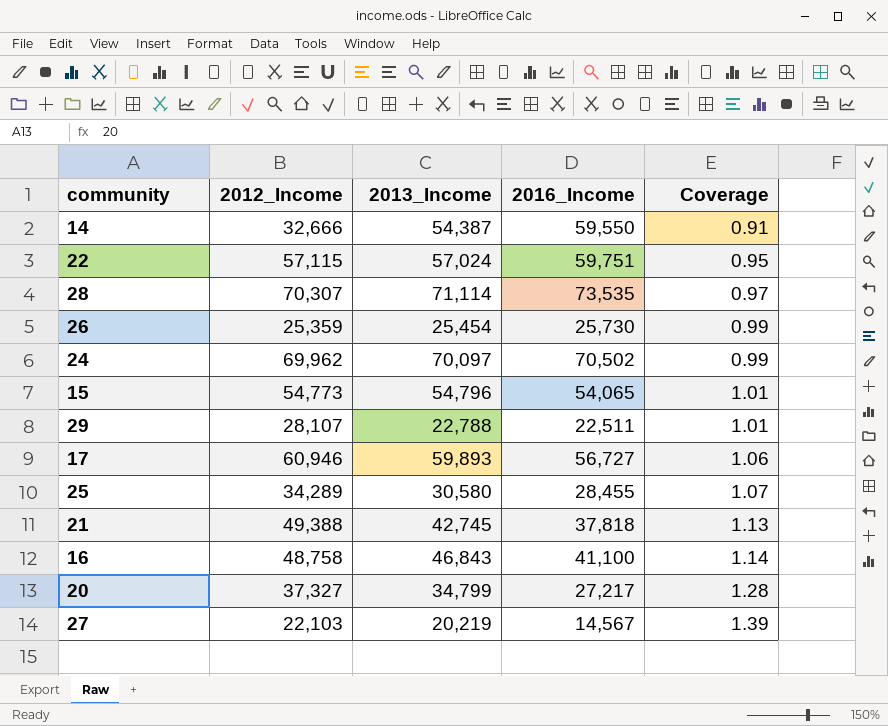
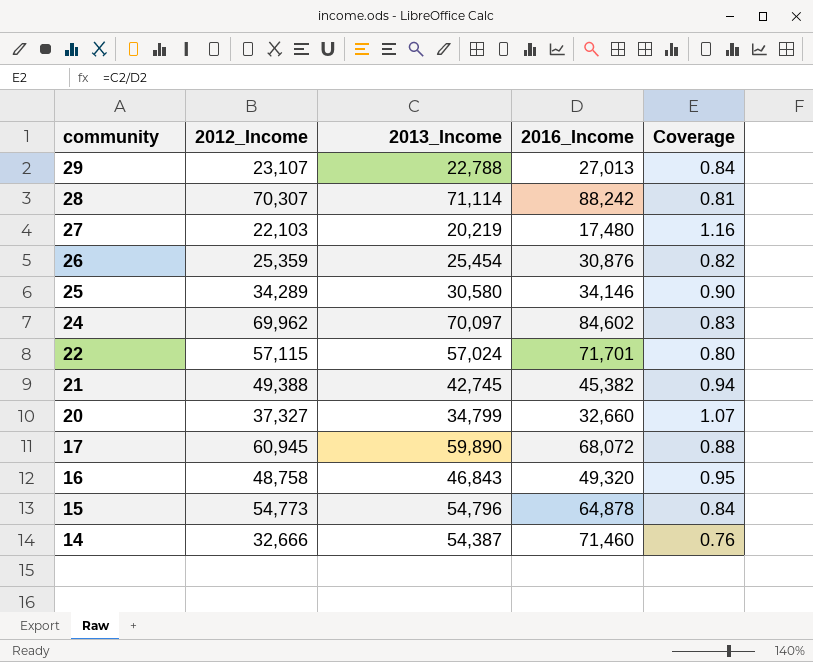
row order: Coverage ascending -> community descending
29 | 2012_Income: 28,107 -> 23,107
29 | 2016_Income: 22,511 -> 27,013
29 | Coverage: 1.01 -> 0.84
28 | 2016_Income: 73,535 -> 88,242
28 | Coverage: 0.97 -> 0.81
27 | 2016_Income: 14,567 -> 17,480
27 | Coverage: 1.39 -> 1.16
26 | 2016_Income: 25,730 -> 30,876
26 | Coverage: 0.99 -> 0.82
25 | 2016_Income: 28,455 -> 34,146
25 | Coverage: 1.07 -> 0.90
24 | 2016_Income: 70,502 -> 84,602
24 | Coverage: 0.99 -> 0.83
22 | 2016_Income: 59,751 -> 71,701
22 | Coverage: 0.95 -> 0.80
21 | 2016_Income: 37,818 -> 45,382
21 | Coverage: 1.13 -> 0.94
20 | 2016_Income: 27,217 -> 32,660
20 | Coverage: 1.28 -> 1.07
17 | 2012_Income: 60,946 -> 60,945
17 | 2013_Income: 59,893 -> 59,890
17 | 2016_Income: 56,727 -> 68,072
17 | Coverage: 1.06 -> 0.88
16 | 2016_Income: 41,100 -> 49,320
16 | Coverage: 1.14 -> 0.95
15 | 2016_Income: 54,065 -> 64,878
15 | Coverage: 1.01 -> 0.84
14 | 2016_Income: 59,550 -> 71,460
14 | Coverage: 0.91 -> 0.76

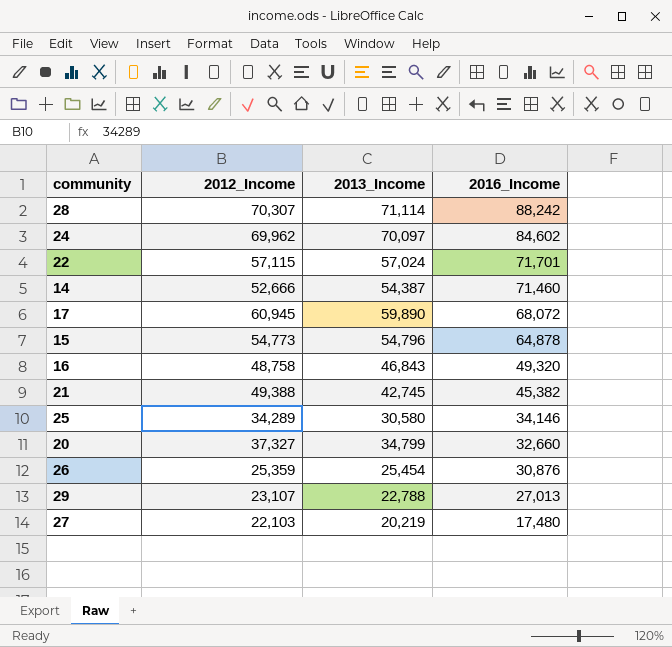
row order: community descending -> 2016_Income descending
column Coverage | formula: [2013_Income] / [2016_Income] -> none
14 | 2012_Income: 32,666 -> 52,666

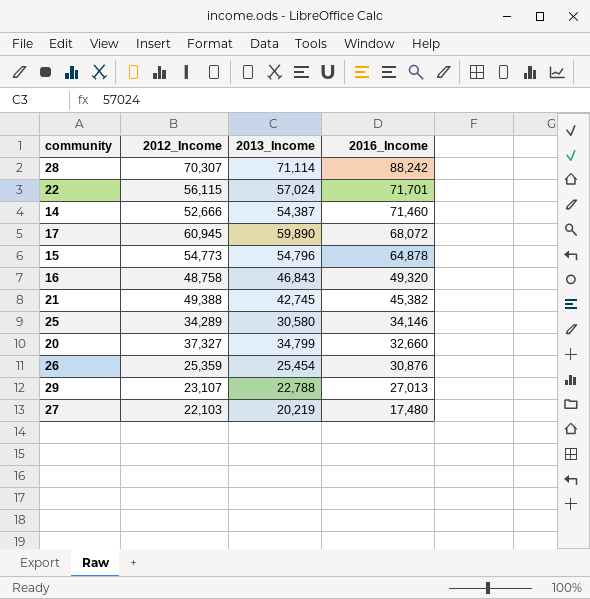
row 24: 69,962 | 70,097 | 84,602 -> none
22 | 2012_Income: 57,115 -> 56,115

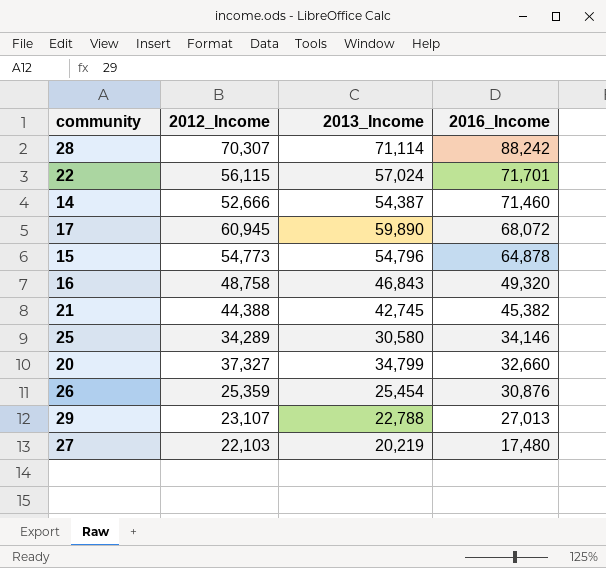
21 | 2012_Income: 49,388 -> 44,388

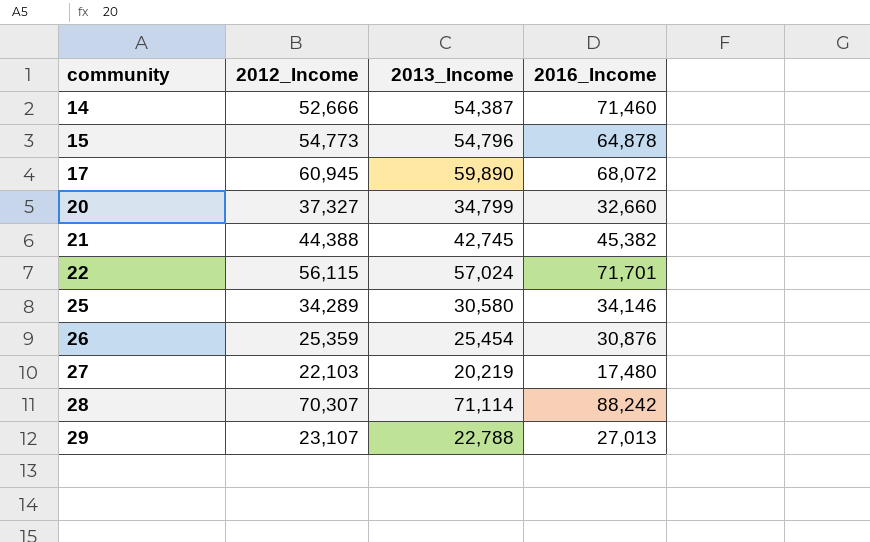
row order: 2016_Income descending -> community ascending
row 16: 48,758 | 46,843 | 49,320 -> none

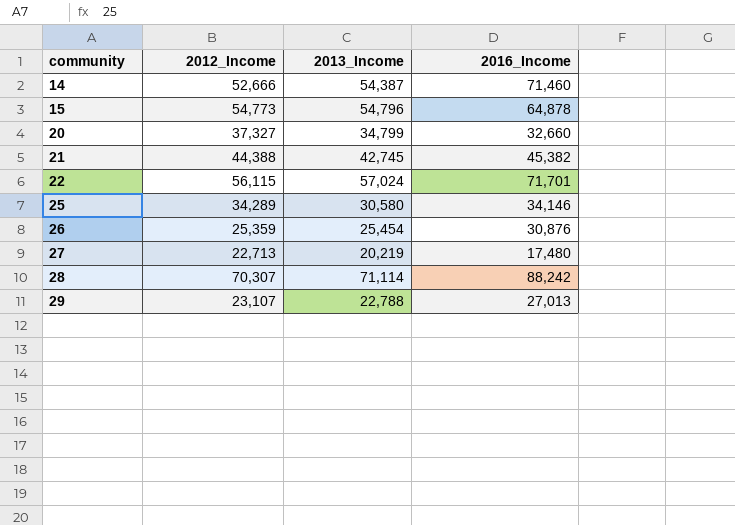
row 17: 60,945 | 59,890 | 68,072 -> none
27 | 2012_Income: 22,103 -> 22,713

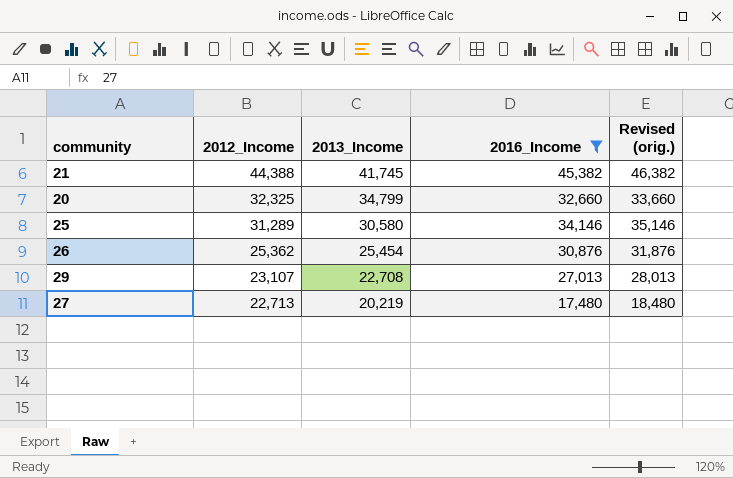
filter: none -> 2016_Income <= 45,382
row order: community ascending -> 2012_Income descending
column Revised (orig.) | formula: none -> [2016_Income] + 1000
21 | 2013_Income: 42,745 -> 41,745
20 | 2012_Income: 37,327 -> 32,325
25 | 2012_Income: 34,289 -> 31,289
26 | 2012_Income: 25,359 -> 25,362
29 | 2013_Income: 22,788 -> 22,708

